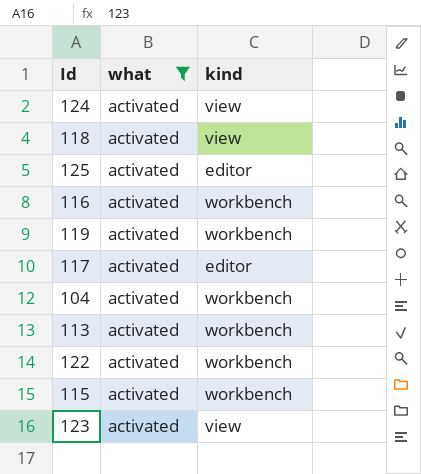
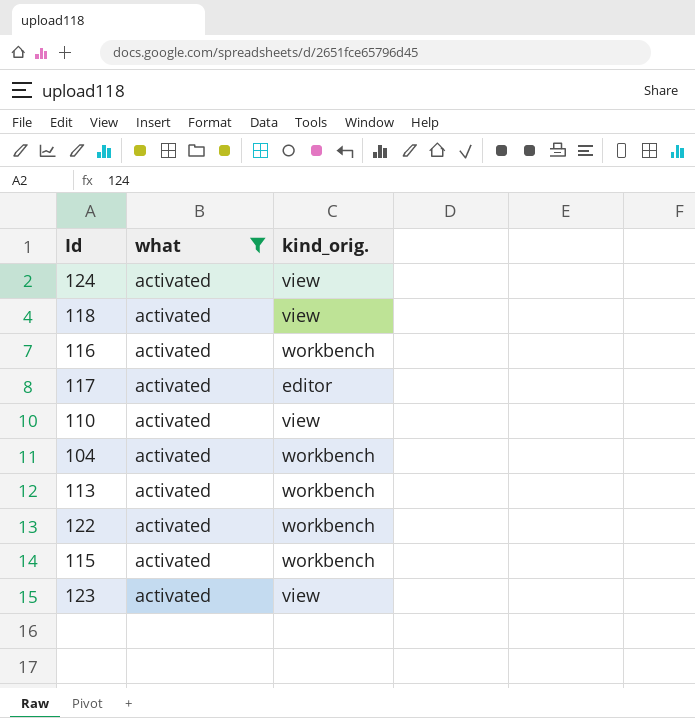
column name: kind -> kind_orig.
row 125: activated | editor -> none
row 119: activated | workbench -> none
row 110: none -> activated | view

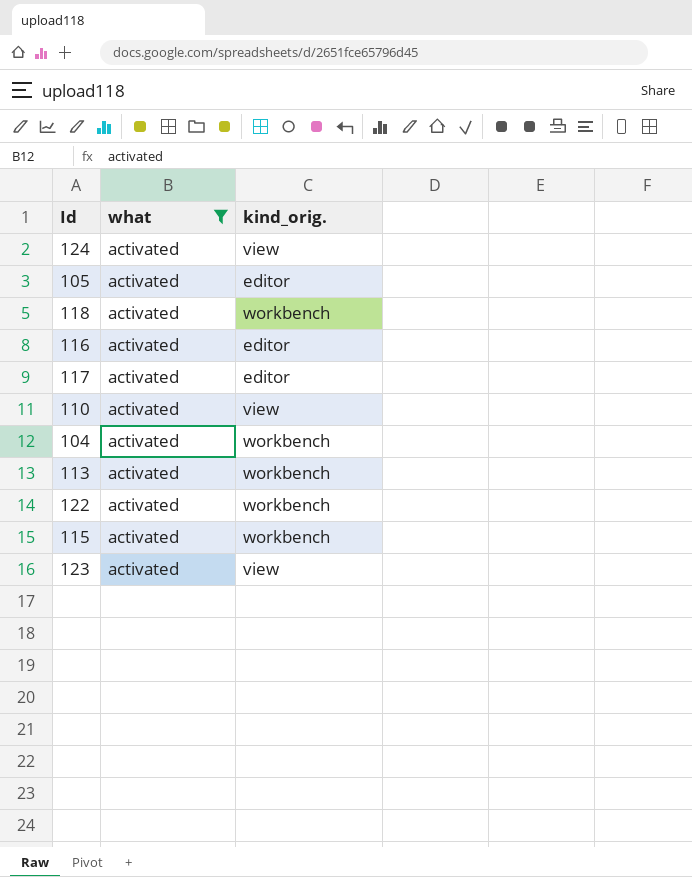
row 105: none -> activated | editor
118 | kind_orig.: view -> workbench
116 | kind_orig.: workbench -> editor

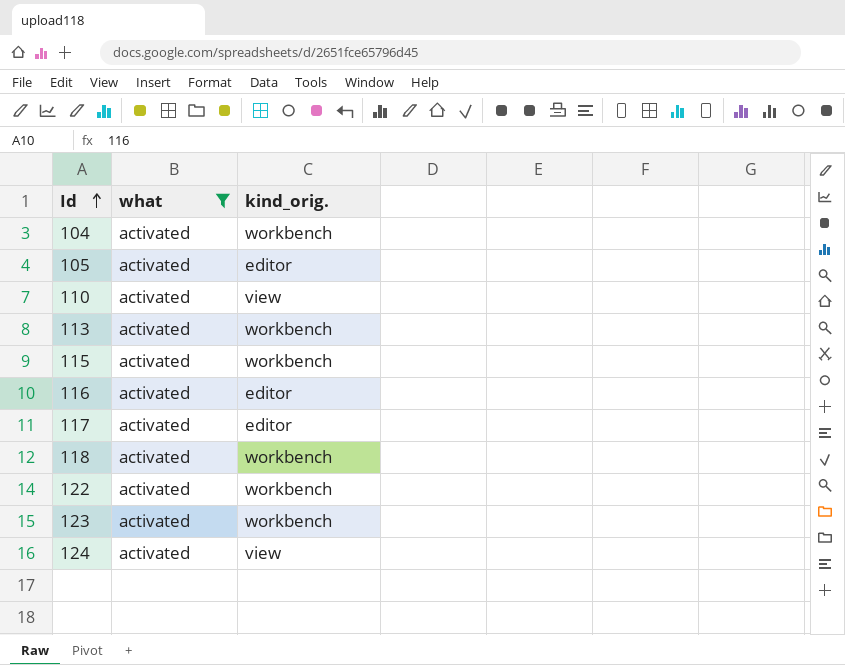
row order: none -> Id ascending
123 | kind_orig.: view -> workbench

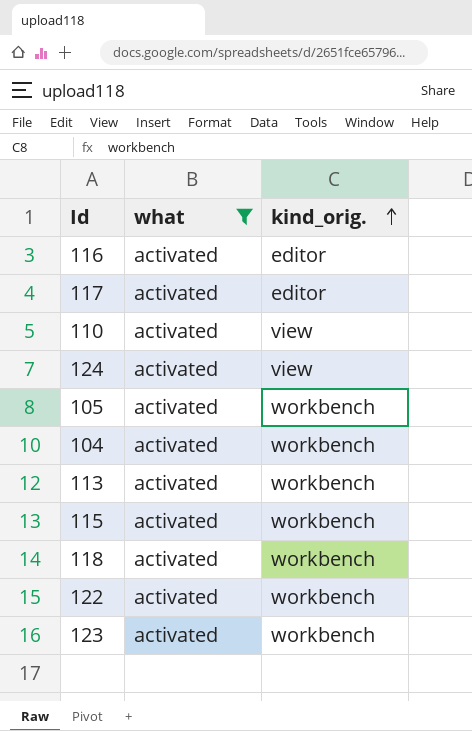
row order: Id ascending -> kind_orig. ascending
105 | kind_orig.: editor -> workbench

